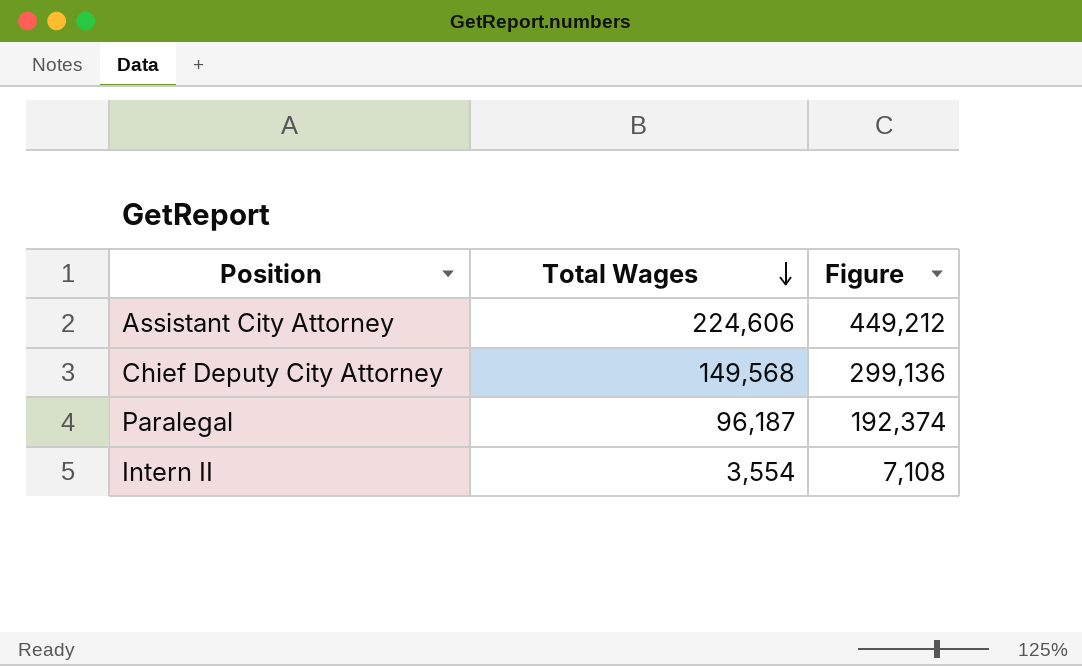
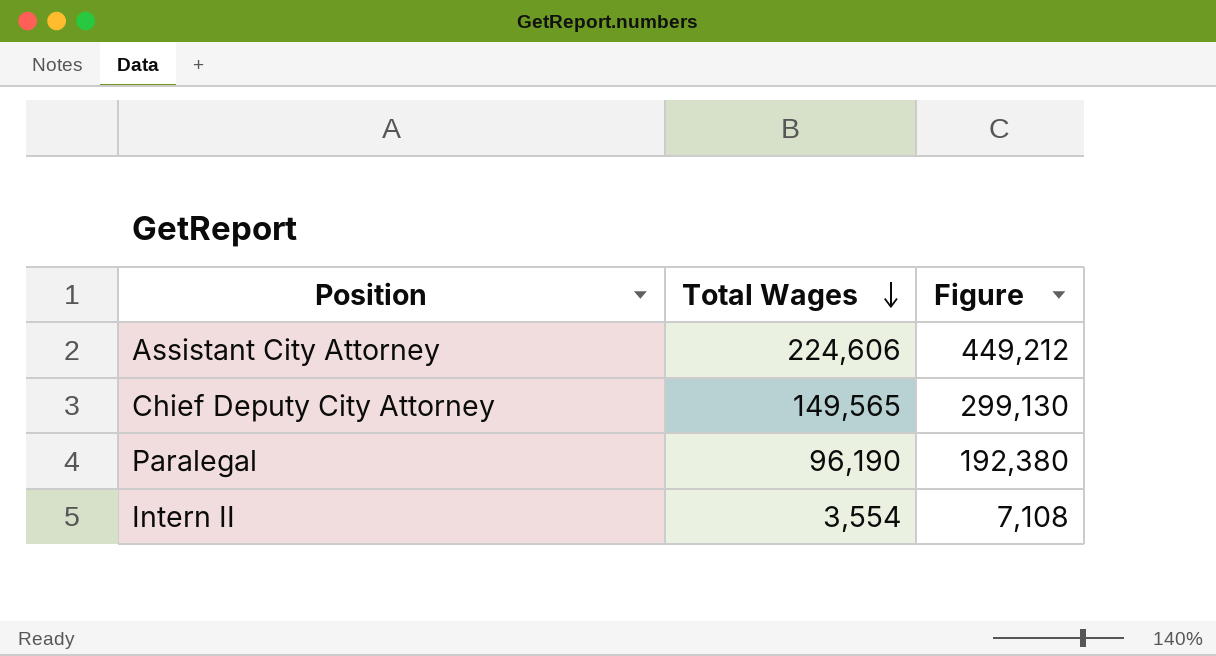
Chief Deputy City Attorney | Total Wages: 149,568 -> 149,565
Chief Deputy City Attorney | Figure: 299,136 -> 299,130
Paralegal | Total Wages: 96,187 -> 96,190
Paralegal | Figure: 192,374 -> 192,380

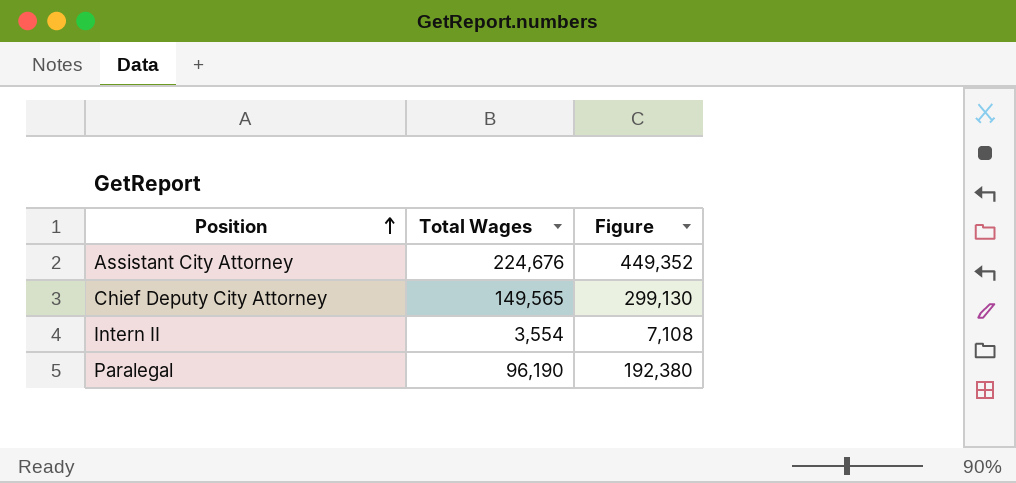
row order: Total Wages descending -> Position ascending
Assistant City Attorney | Total Wages: 224,606 -> 224,676
Assistant City Attorney | Figure: 449,212 -> 449,352

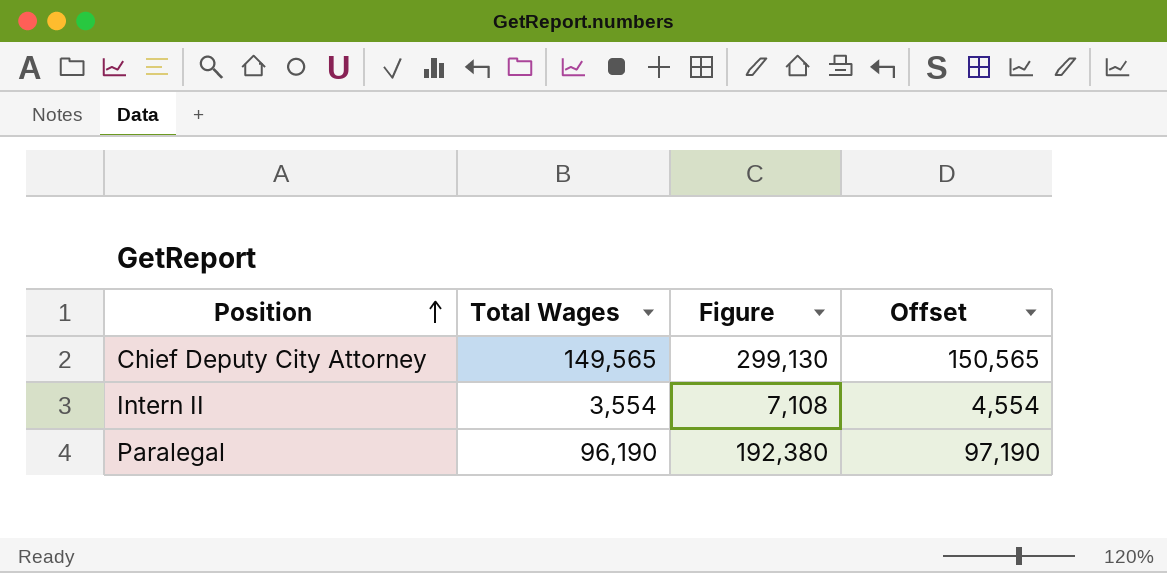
column Offset | formula: none -> [Total Wages] + 1000
row Assistant City Attorney: 224,676 | 449,352 -> none

